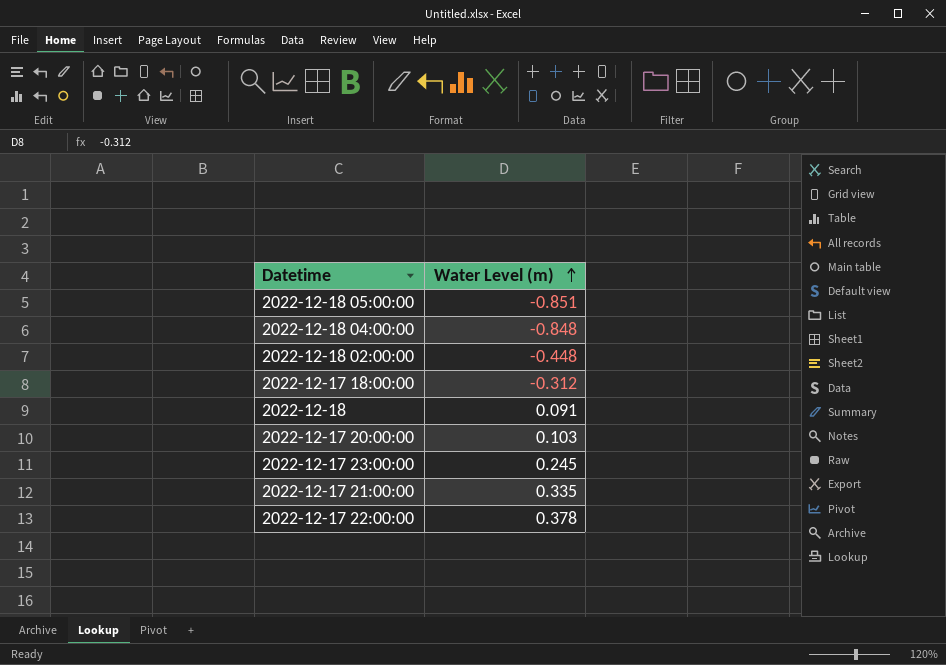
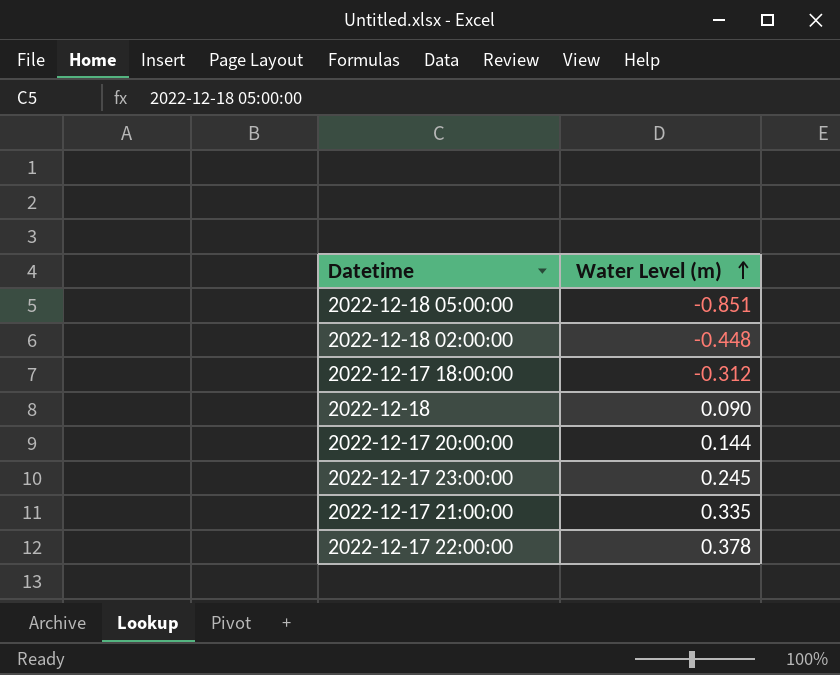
row 2022-12-18 04:00:00: -0.848 -> none
2022-12-18 | Water Level (m): 0.091 -> 0.090
2022-12-17 20:00:00 | Water Level (m): 0.103 -> 0.144

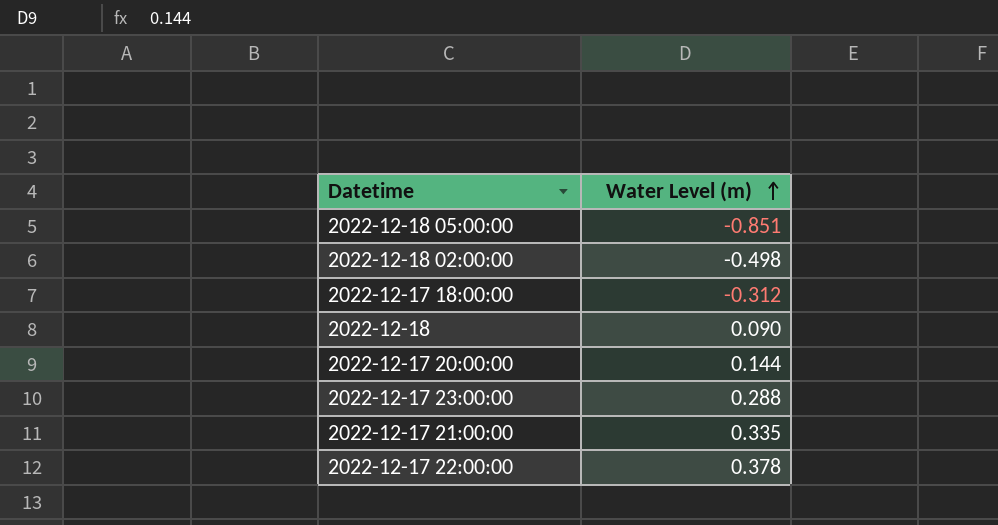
2022-12-18 02:00:00 | Water Level (m): -0.448 -> -0.498
2022-12-17 23:00:00 | Water Level (m): 0.245 -> 0.288

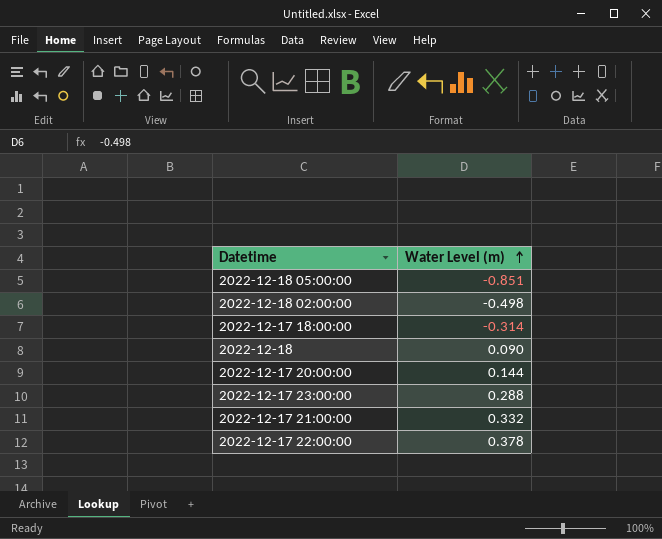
2022-12-17 18:00:00 | Water Level (m): -0.312 -> -0.314
2022-12-17 21:00:00 | Water Level (m): 0.335 -> 0.332

